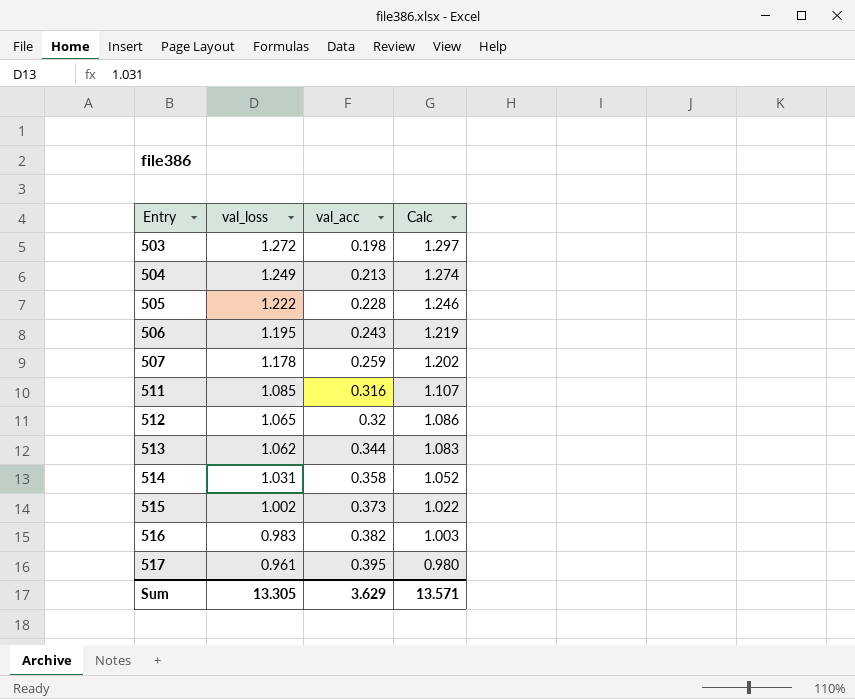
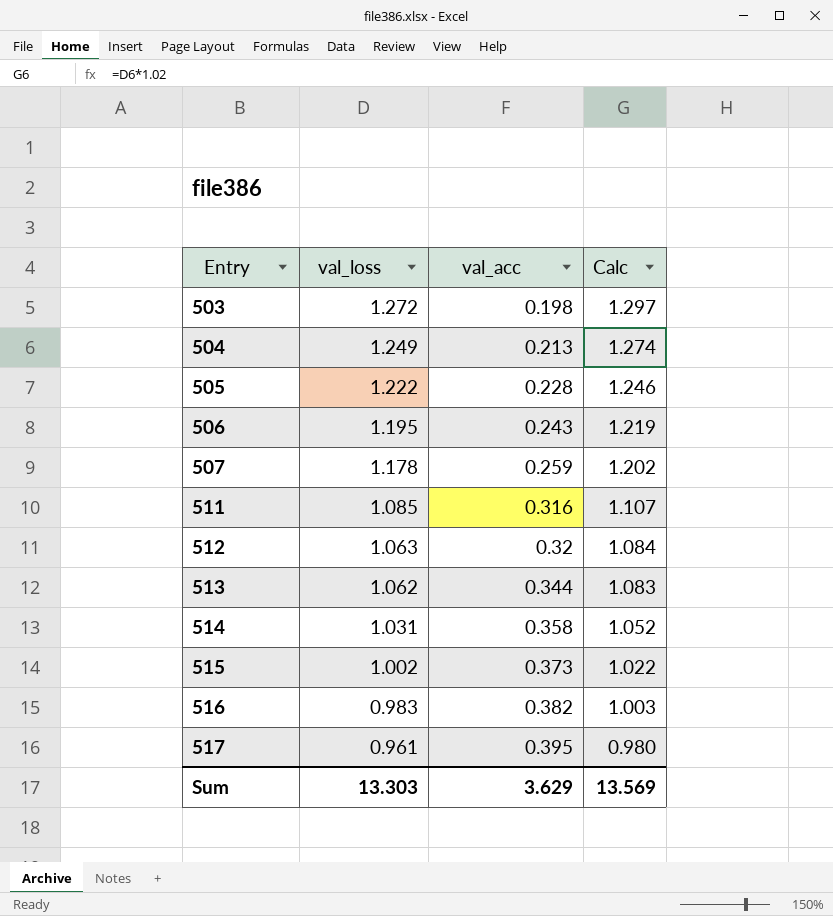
512 | val_loss: 1.065 -> 1.063
512 | Calc: 1.086 -> 1.084
Sum | val_loss: 13.305 -> 13.303
Sum | Calc: 13.571 -> 13.569

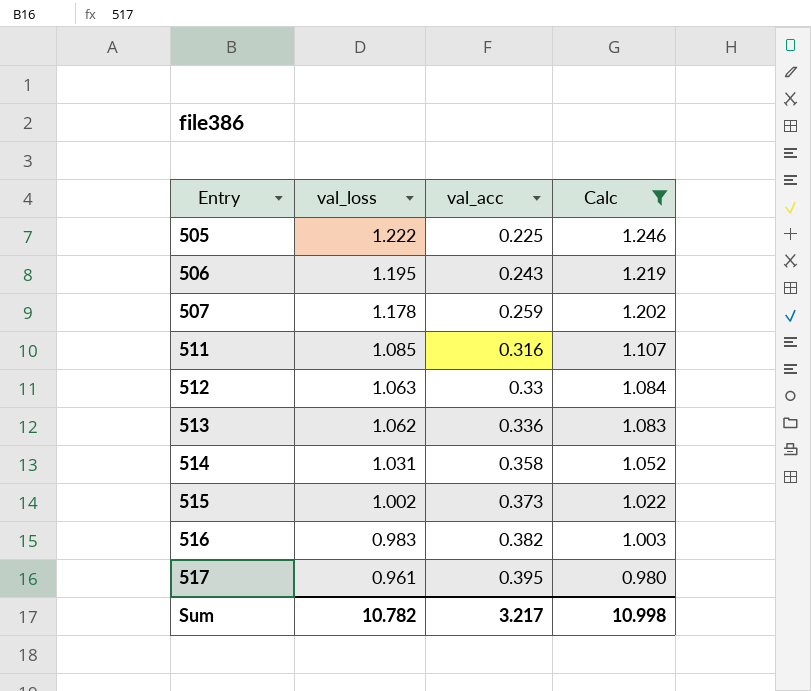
filter: none -> Calc <= 1.246
505 | val_acc: 0.228 -> 0.225
512 | val_acc: 0.32 -> 0.33
513 | val_acc: 0.344 -> 0.336
Sum | val_loss: 13.303 -> 10.782
Sum | val_acc: 3.629 -> 3.217
Sum | Calc: 13.569 -> 10.998

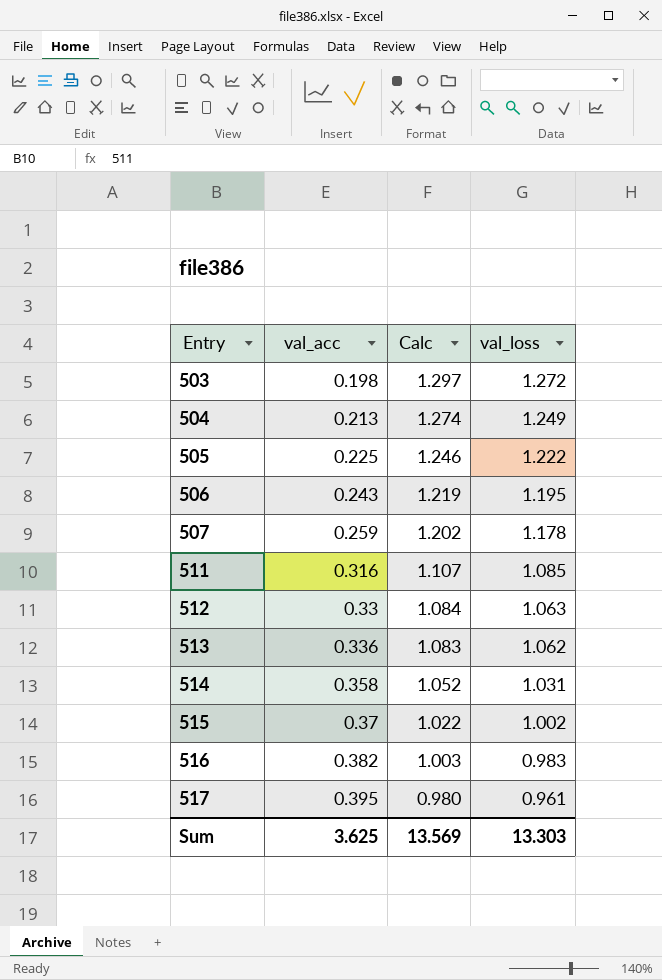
filter: Calc <= 1.246 -> none
column val_loss | position: 2 -> 4
515 | val_acc: 0.373 -> 0.37
Sum | val_acc: 3.217 -> 3.625
Sum | Calc: 10.998 -> 13.569
Sum | val_loss: 10.782 -> 13.303

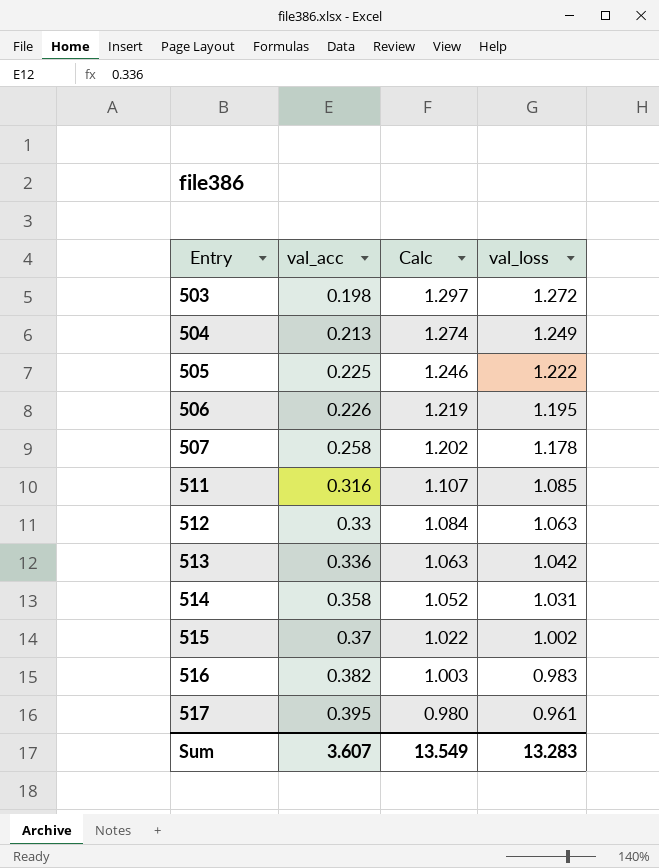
506 | val_acc: 0.243 -> 0.226
507 | val_acc: 0.259 -> 0.258
513 | Calc: 1.083 -> 1.063
513 | val_loss: 1.062 -> 1.042
Sum | val_acc: 3.625 -> 3.607
Sum | Calc: 13.569 -> 13.549
Sum | val_loss: 13.303 -> 13.283

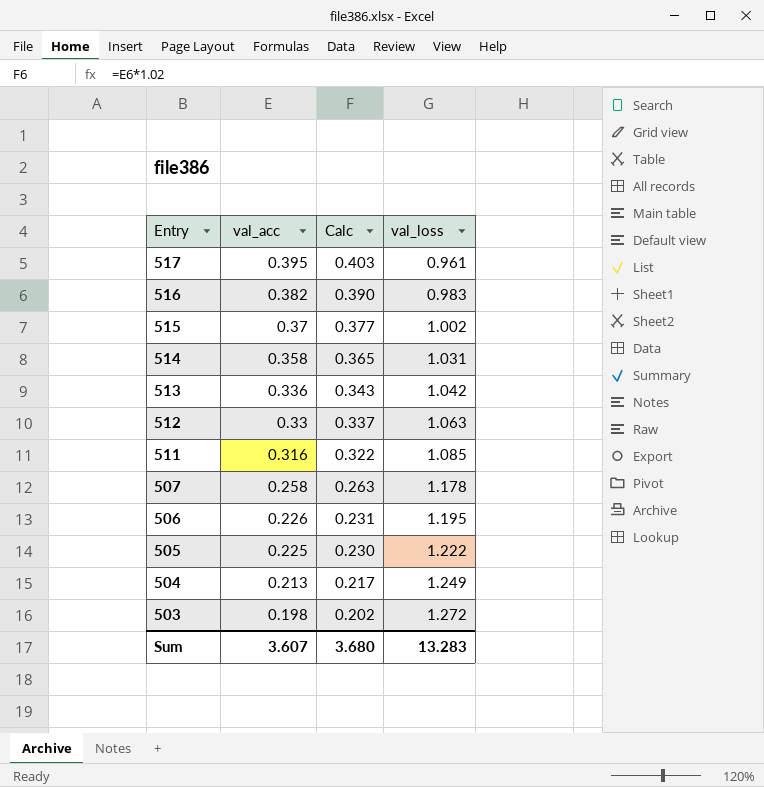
row order: Entry ascending -> Entry descending
column Calc | formula: [val_loss] * 1.02 -> [val_acc] * 1.02
Sum | Calc: 13.549 -> 3.680

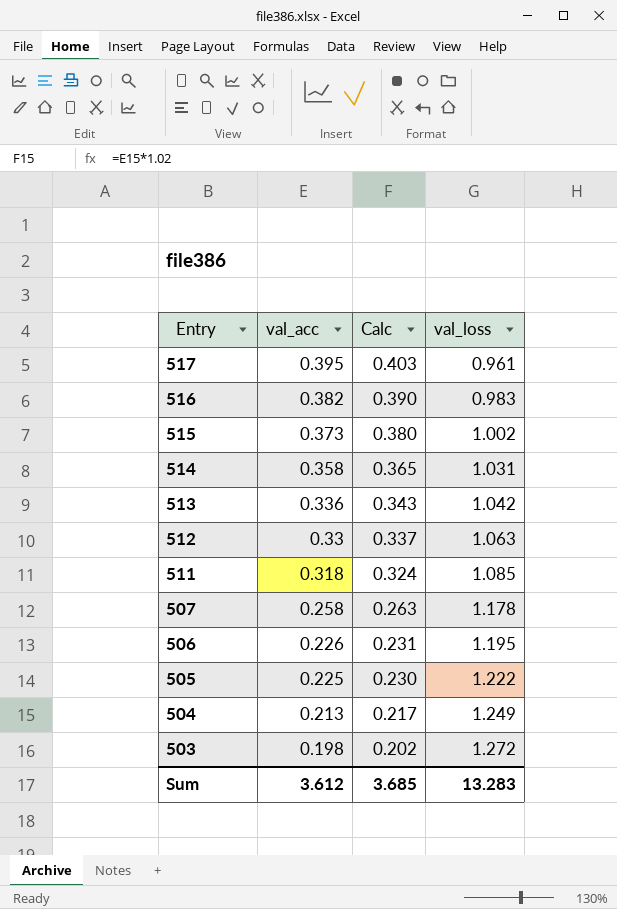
515 | val_acc: 0.37 -> 0.373
515 | Calc: 0.377 -> 0.380
511 | val_acc: 0.316 -> 0.318
511 | Calc: 0.322 -> 0.324
Sum | val_acc: 3.607 -> 3.612
Sum | Calc: 3.680 -> 3.685

